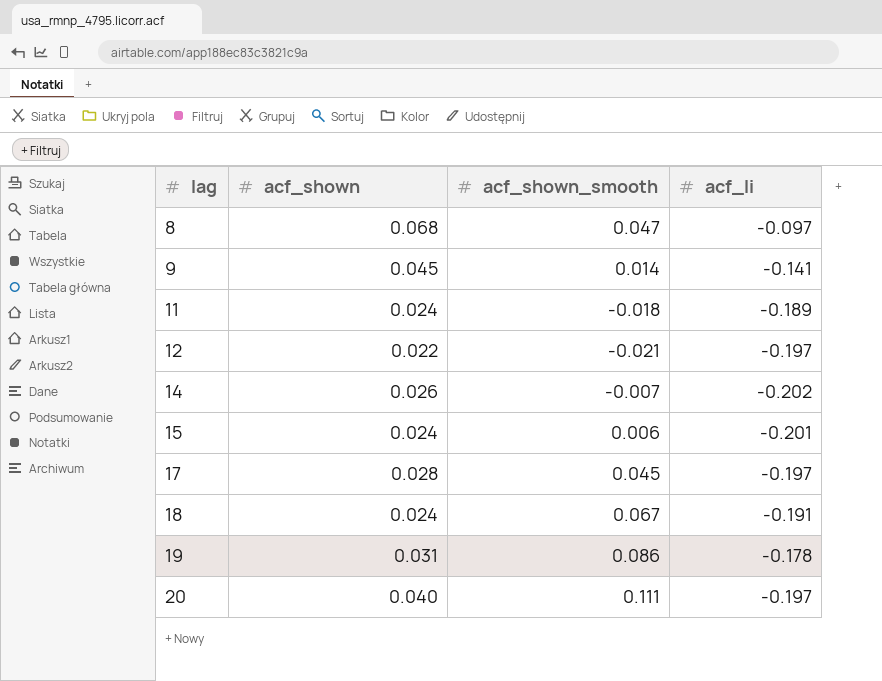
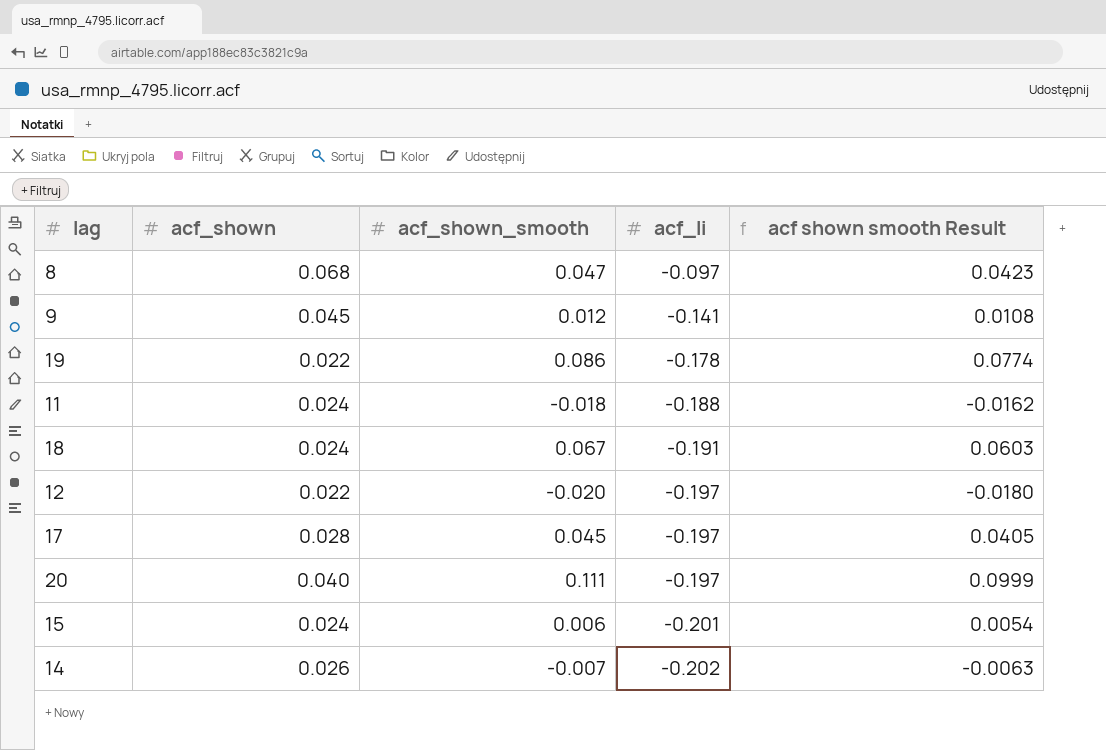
row order: lag ascending -> acf_li descending
column acf shown smooth Result | formula: none -> [acf_shown_smooth] * 0.9
9 | acf_shown_smooth: 0.014 -> 0.012
19 | acf_shown: 0.031 -> 0.022
11 | acf_li: -0.189 -> -0.188
12 | acf_shown_smooth: -0.021 -> -0.020

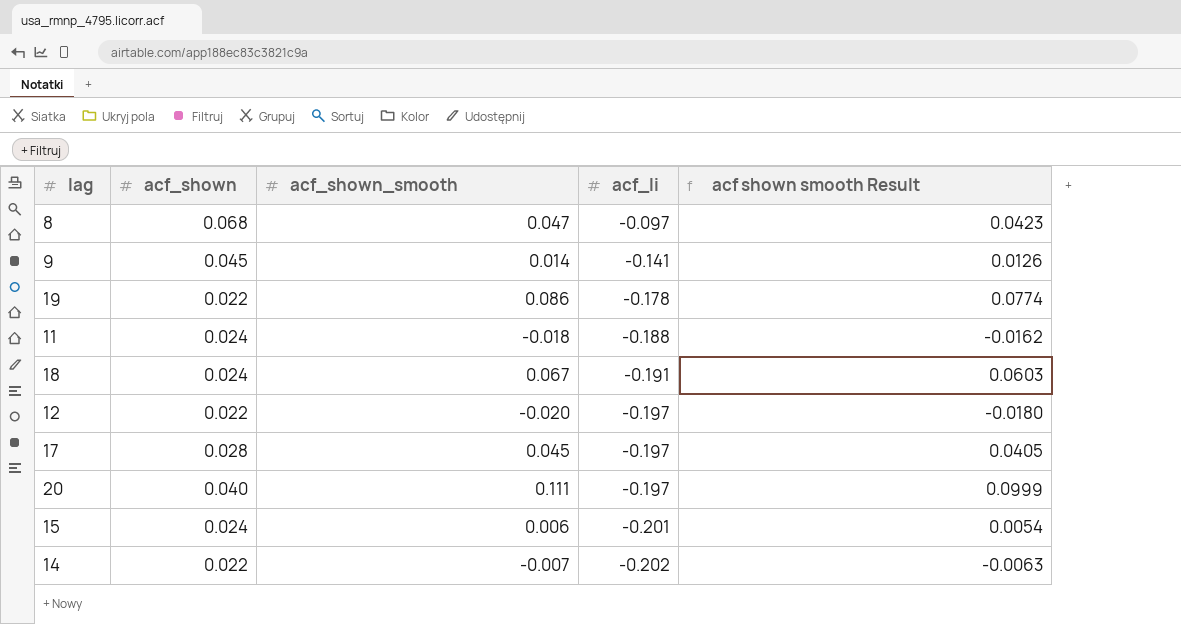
9 | acf_shown_smooth: 0.012 -> 0.014
9 | acf shown smooth Result: 0.0108 -> 0.0126
14 | acf_shown: 0.026 -> 0.022

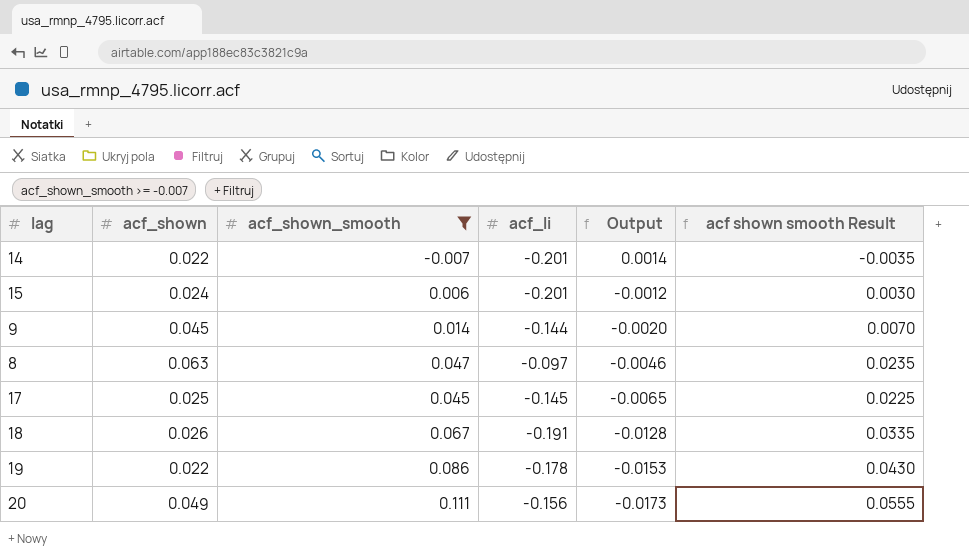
filter: none -> acf_shown_smooth >= -0.007
row order: acf_li descending -> Output descending
column Output | formula: none -> [acf_shown_smooth] * [acf_li]
column acf shown smooth Result | formula: [acf_shown_smooth] * 0.9 -> [acf_shown_smooth] * 0.5
14 | acf_li: -0.202 -> -0.201
9 | acf_li: -0.141 -> -0.144
8 | acf_shown: 0.068 -> 0.063
17 | acf_shown: 0.028 -> 0.025
17 | acf_li: -0.197 -> -0.145
18 | acf_shown: 0.024 -> 0.026
20 | acf_shown: 0.040 -> 0.049
20 | acf_li: -0.197 -> -0.156

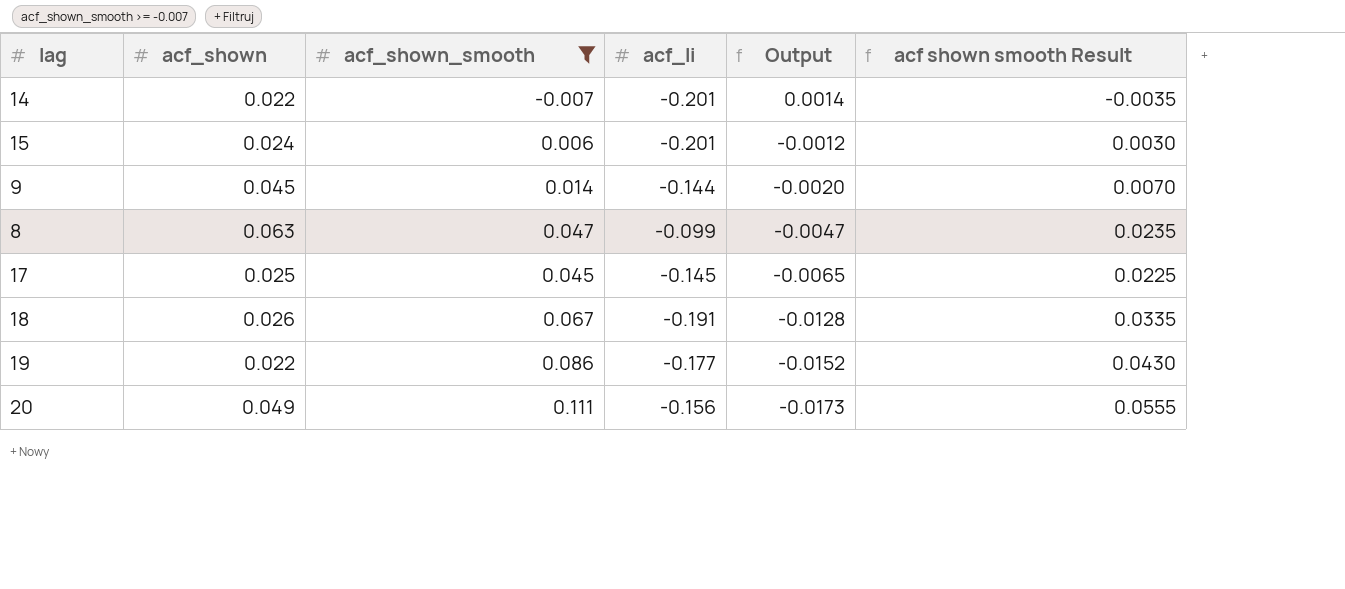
8 | acf_li: -0.097 -> -0.099
8 | Output: -0.0046 -> -0.0047
19 | acf_li: -0.178 -> -0.177
19 | Output: -0.0153 -> -0.0152

